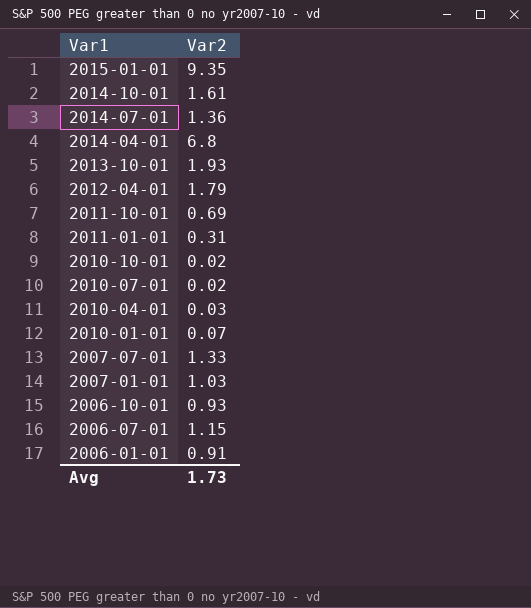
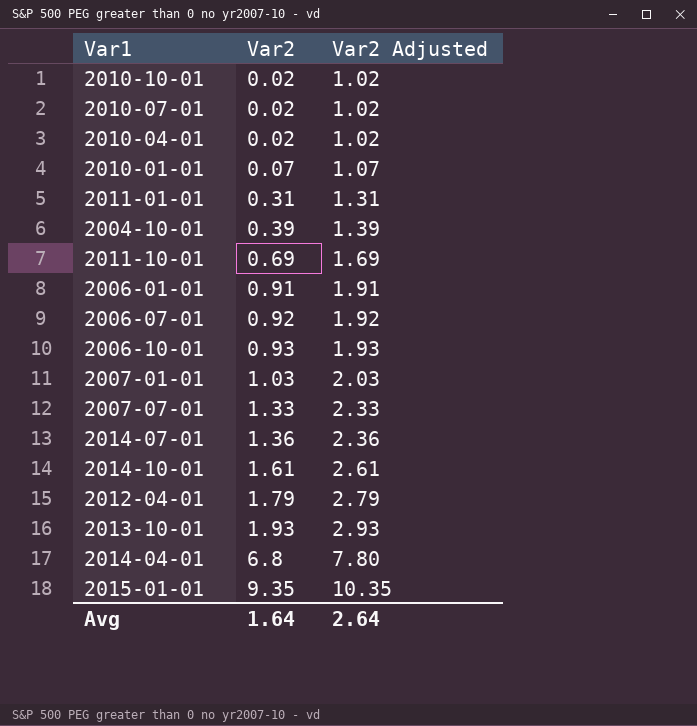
row order: Var1 descending -> Var2 ascending
column Var2 Adjusted | formula: none -> [Var2] + 1
2010-04-01 | Var2: 0.03 -> 0.02
row 2004-10-01: none -> 0.39 | 1.39
2006-07-01 | Var2: 1.15 -> 0.92
Avg | Var2: 1.73 -> 1.64

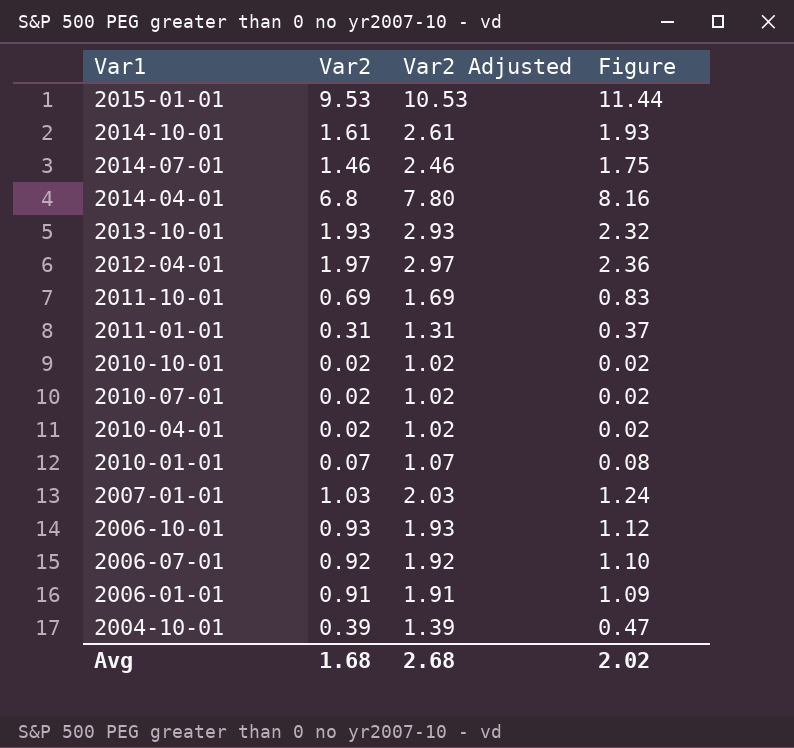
row order: Var2 ascending -> Var1 descending
column Figure | formula: none -> [Var2] * 1.2
row 2007-07-01: 1.33 | 2.33 -> none
2015-01-01 | Var2: 9.35 -> 9.53
2015-01-01 | Var2 Adjusted: 10.35 -> 10.53
2014-07-01 | Var2: 1.36 -> 1.46
2014-07-01 | Var2 Adjusted: 2.36 -> 2.46
2012-04-01 | Var2: 1.79 -> 1.97
2012-04-01 | Var2 Adjusted: 2.79 -> 2.97
Avg | Var2: 1.64 -> 1.68
Avg | Var2 Adjusted: 2.64 -> 2.68

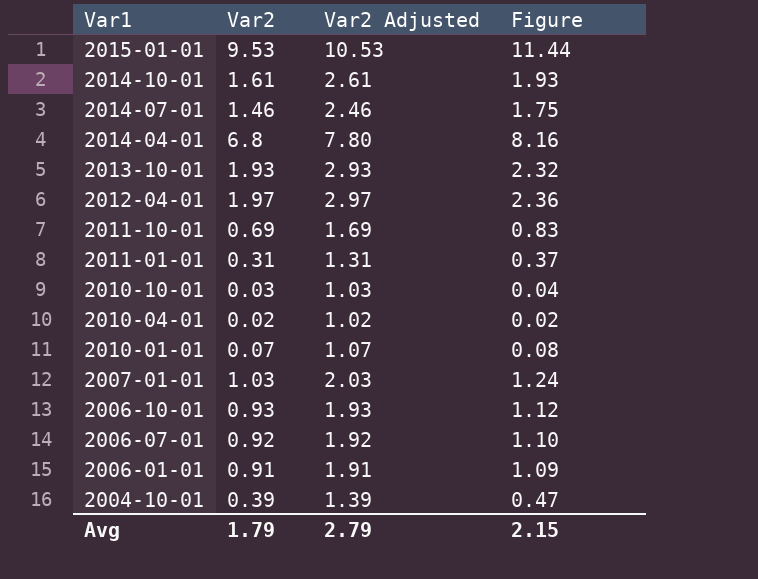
row 2010-07-01: 0.02 | 1.02 | 0.02 -> none
2010-10-01 | Var2: 0.02 -> 0.03
2010-10-01 | Var2 Adjusted: 1.02 -> 1.03
2010-10-01 | Figure: 0.02 -> 0.04
Avg | Var2: 1.68 -> 1.79
Avg | Var2 Adjusted: 2.68 -> 2.79
Avg | Figure: 2.02 -> 2.15

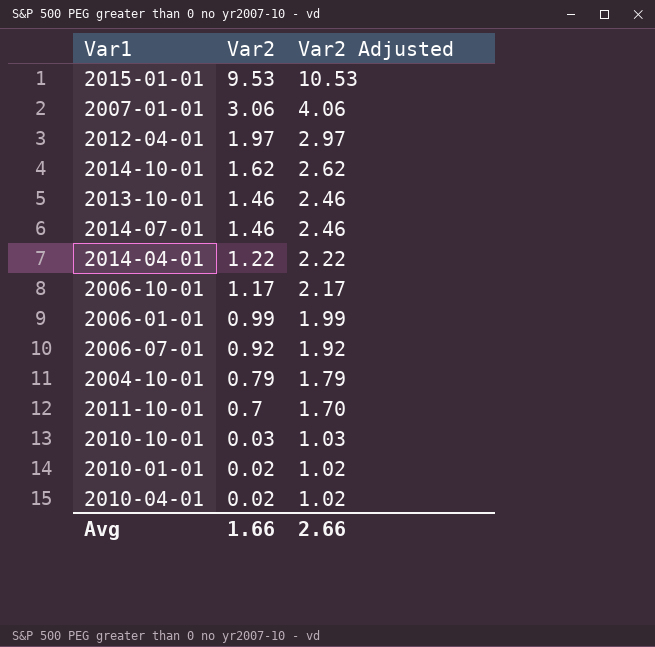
row order: Var1 descending -> Var2 descending
column Figure | formula: [Var2] * 1.2 -> none
row 2011-01-01: 0.31 | 1.31 | 0.37 -> none
2007-01-01 | Var2: 1.03 -> 3.06
2007-01-01 | Var2 Adjusted: 2.03 -> 4.06
2014-10-01 | Var2: 1.61 -> 1.62
2014-10-01 | Var2 Adjusted: 2.61 -> 2.62
2013-10-01 | Var2: 1.93 -> 1.46
2013-10-01 | Var2 Adjusted: 2.93 -> 2.46
2014-04-01 | Var2: 6.8 -> 1.22
2014-04-01 | Var2 Adjusted: 7.80 -> 2.22
2006-10-01 | Var2: 0.93 -> 1.17
2006-10-01 | Var2 Adjusted: 1.93 -> 2.17
2006-01-01 | Var2: 0.91 -> 0.99
2006-01-01 | Var2 Adjusted: 1.91 -> 1.99
2004-10-01 | Var2: 0.39 -> 0.79
2004-10-01 | Var2 Adjusted: 1.39 -> 1.79
2011-10-01 | Var2: 0.69 -> 0.7
2011-10-01 | Var2 Adjusted: 1.69 -> 1.70
2010-01-01 | Var2: 0.07 -> 0.02
2010-01-01 | Var2 Adjusted: 1.07 -> 1.02
Avg | Var2: 1.79 -> 1.66
Avg | Var2 Adjusted: 2.79 -> 2.66

